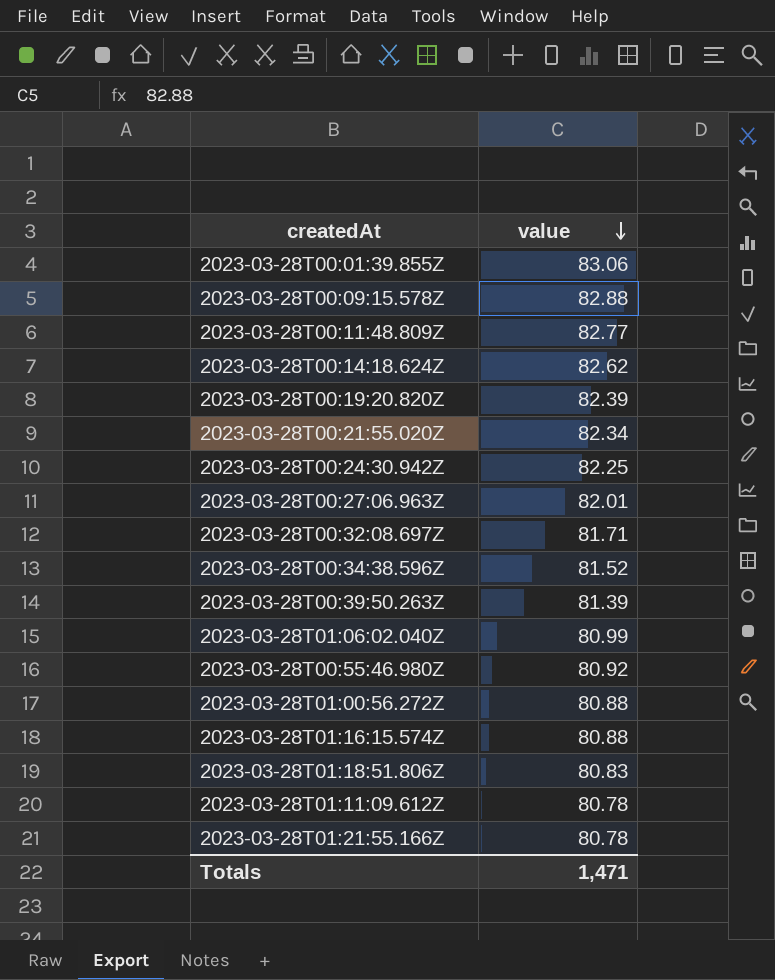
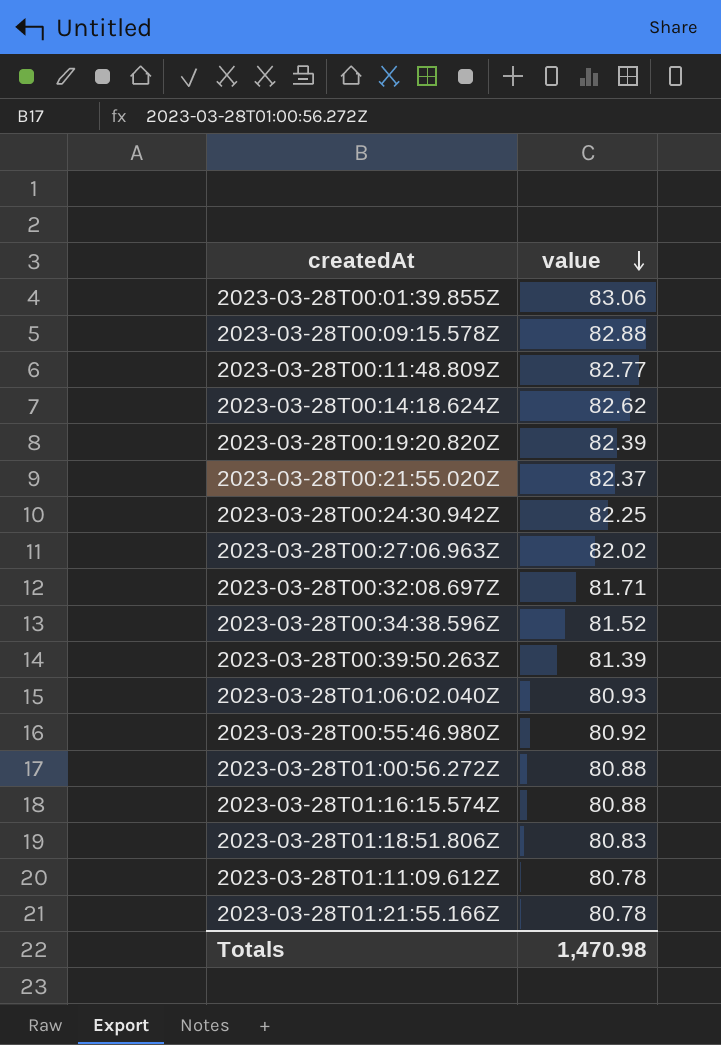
2023-03-28T00:21:55.020Z | value: 82.34 -> 82.37
2023-03-28T00:27:06.963Z | value: 82.01 -> 82.02
2023-03-28T01:06:02.040Z | value: 80.99 -> 80.93
Totals | value: 1,471 -> 1,470.98

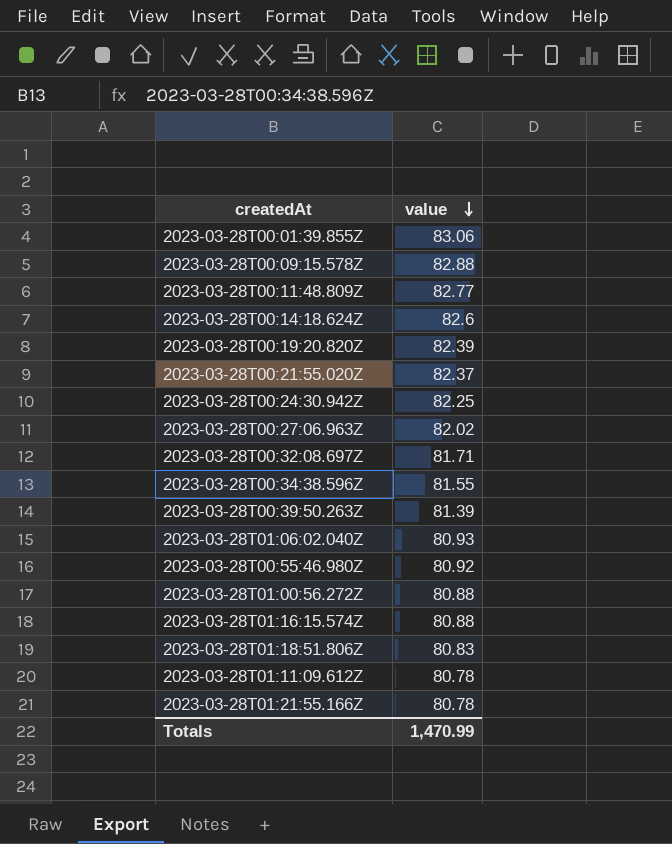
2023-03-28T00:14:18.624Z | value: 82.62 -> 82.6
2023-03-28T00:34:38.596Z | value: 81.52 -> 81.55
Totals | value: 1,470.98 -> 1,470.99

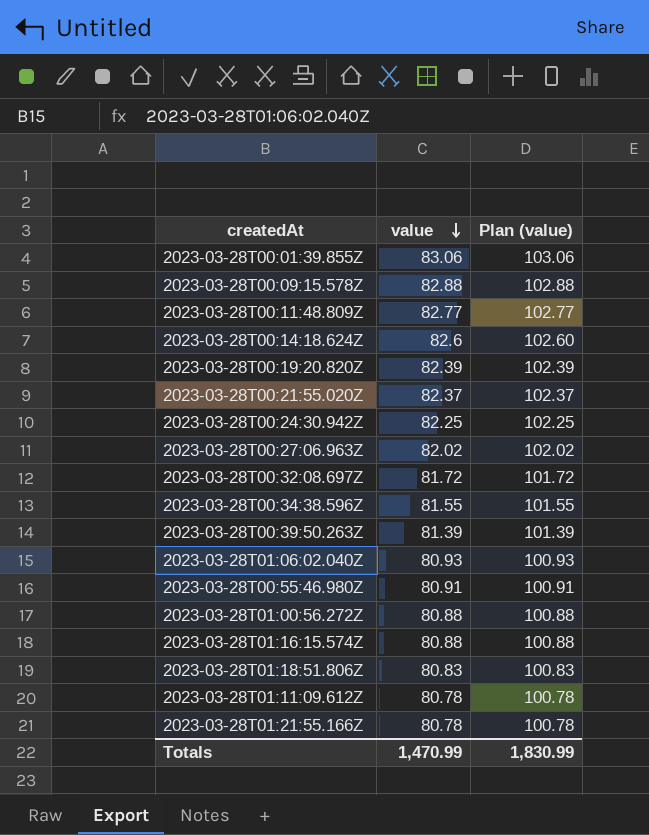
column Plan (value) | formula: none -> [value] + 20
2023-03-28T00:32:08.697Z | value: 81.71 -> 81.72
2023-03-28T00:55:46.980Z | value: 80.92 -> 80.91

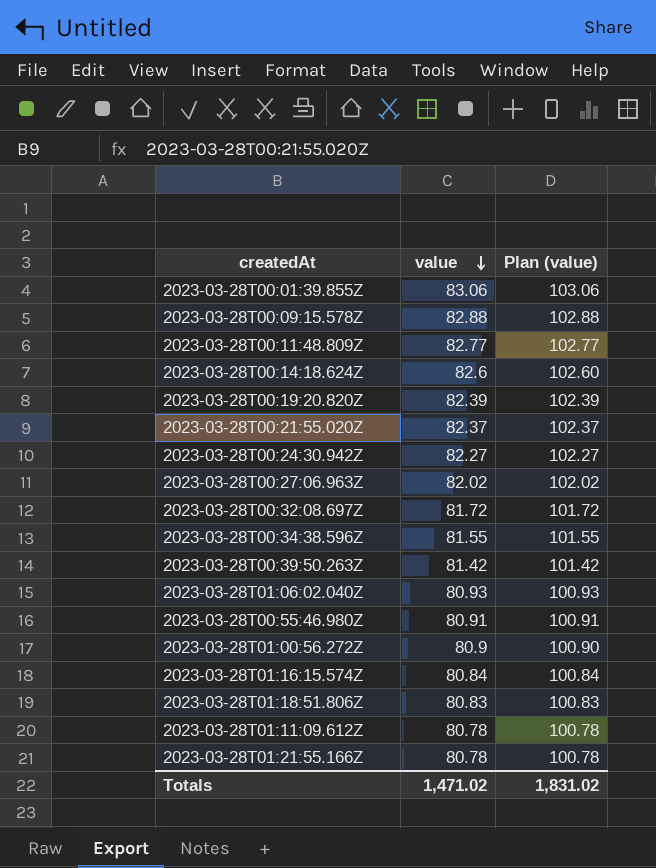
2023-03-28T00:24:30.942Z | value: 82.25 -> 82.27
2023-03-28T00:24:30.942Z | Plan (value): 102.25 -> 102.27
2023-03-28T00:39:50.263Z | value: 81.39 -> 81.42
2023-03-28T00:39:50.263Z | Plan (value): 101.39 -> 101.42
2023-03-28T01:00:56.272Z | value: 80.88 -> 80.9
2023-03-28T01:00:56.272Z | Plan (value): 100.88 -> 100.90
2023-03-28T01:16:15.574Z | value: 80.88 -> 80.84
2023-03-28T01:16:15.574Z | Plan (value): 100.88 -> 100.84
Totals | value: 1,470.99 -> 1,471.02
Totals | Plan (value): 1,830.99 -> 1,831.02

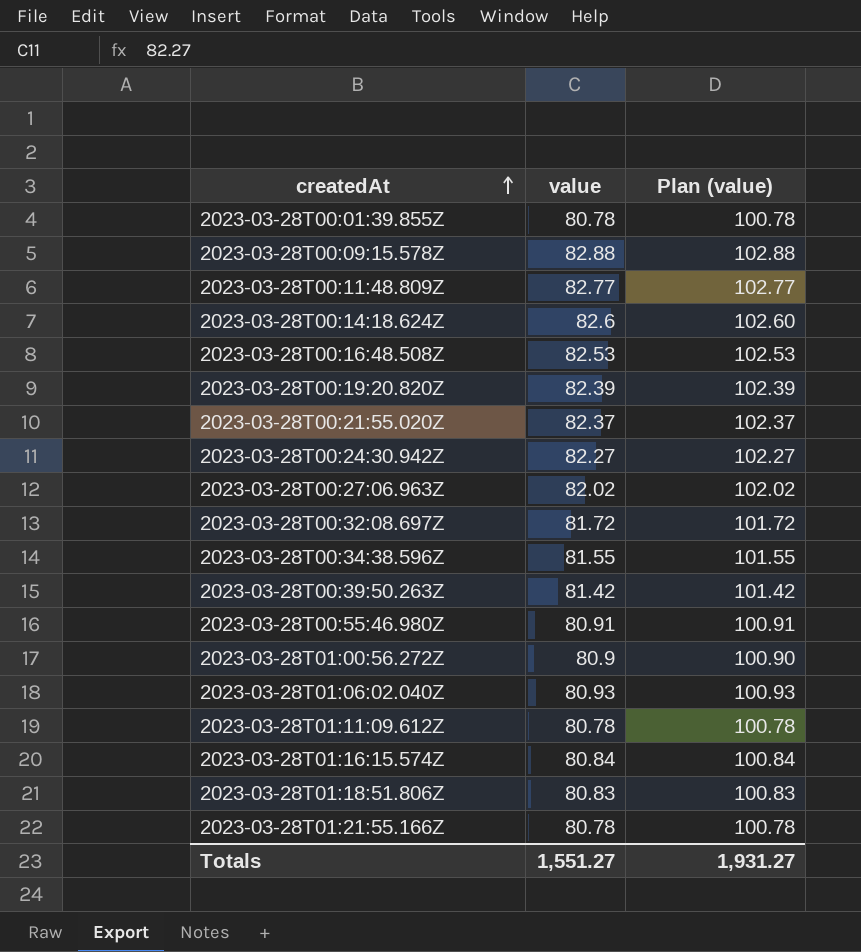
row order: value descending -> createdAt ascending
2023-03-28T00:01:39.855Z | value: 83.06 -> 80.78
2023-03-28T00:01:39.855Z | Plan (value): 103.06 -> 100.78
row 2023-03-28T00:16:48.508Z: none -> 82.53 | 102.53
Totals | value: 1,471.02 -> 1,551.27
Totals | Plan (value): 1,831.02 -> 1,931.27

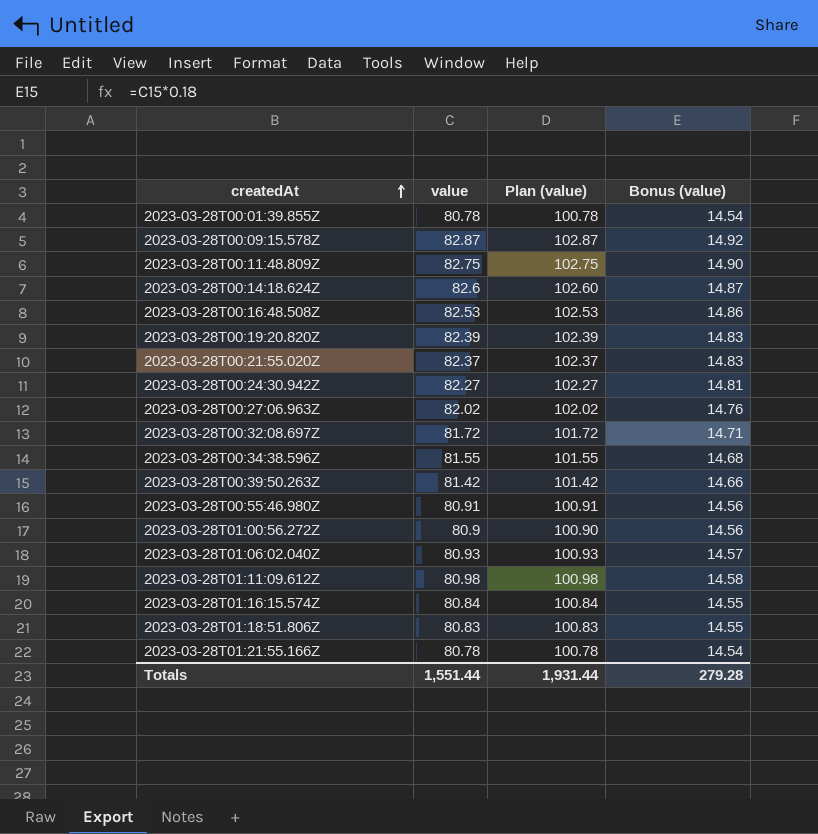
column Bonus (value) | formula: none -> [value] * 0.18
2023-03-28T00:09:15.578Z | value: 82.88 -> 82.87
2023-03-28T00:09:15.578Z | Plan (value): 102.88 -> 102.87
2023-03-28T00:11:48.809Z | value: 82.77 -> 82.75
2023-03-28T00:11:48.809Z | Plan (value): 102.77 -> 102.75
2023-03-28T01:11:09.612Z | value: 80.78 -> 80.98
2023-03-28T01:11:09.612Z | Plan (value): 100.78 -> 100.98
Totals | value: 1,551.27 -> 1,551.44
Totals | Plan (value): 1,931.27 -> 1,931.44

